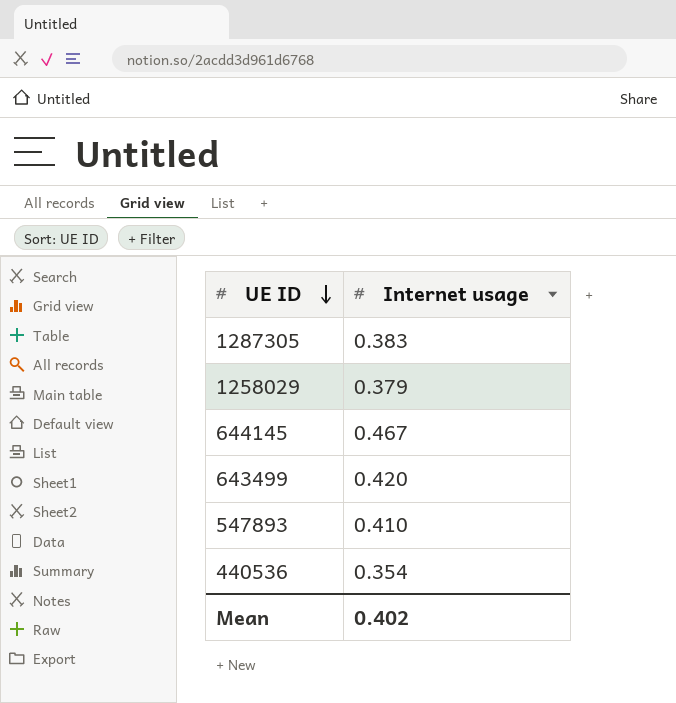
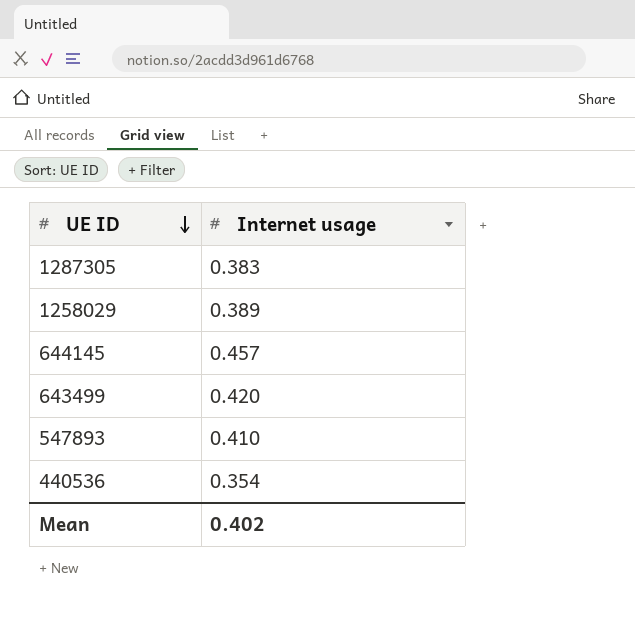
1258029 | Internet usage: 0.379 -> 0.389
644145 | Internet usage: 0.467 -> 0.457

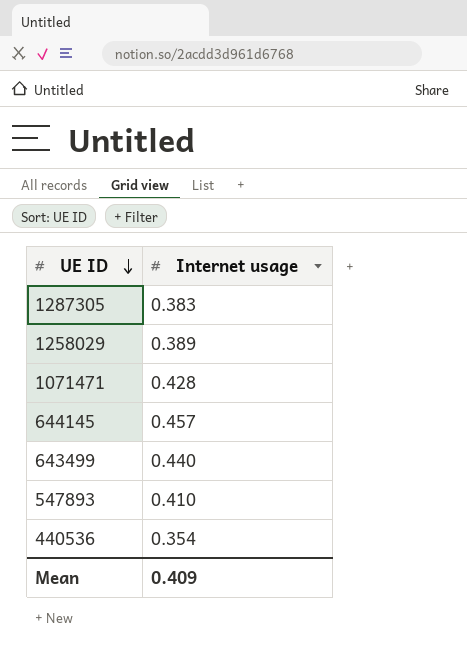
row 1071471: none -> 0.428
643499 | Internet usage: 0.420 -> 0.440
Mean | Internet usage: 0.402 -> 0.409

